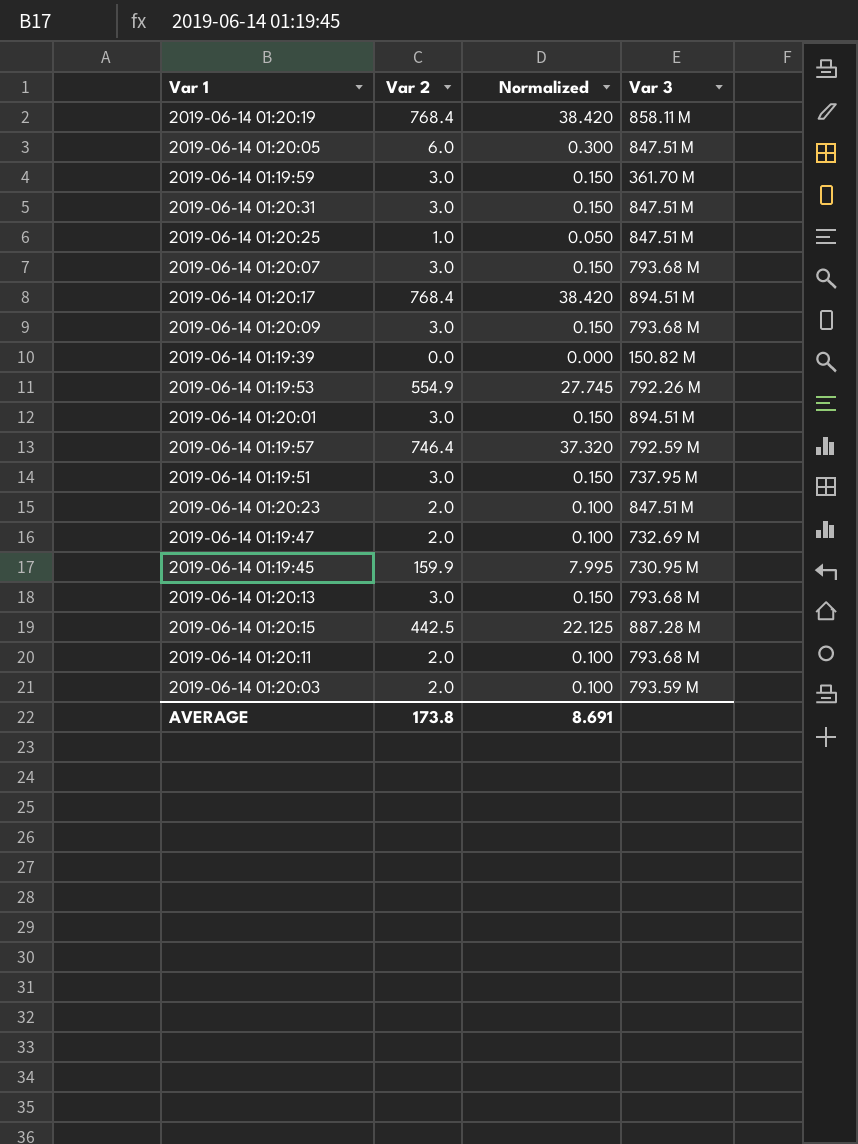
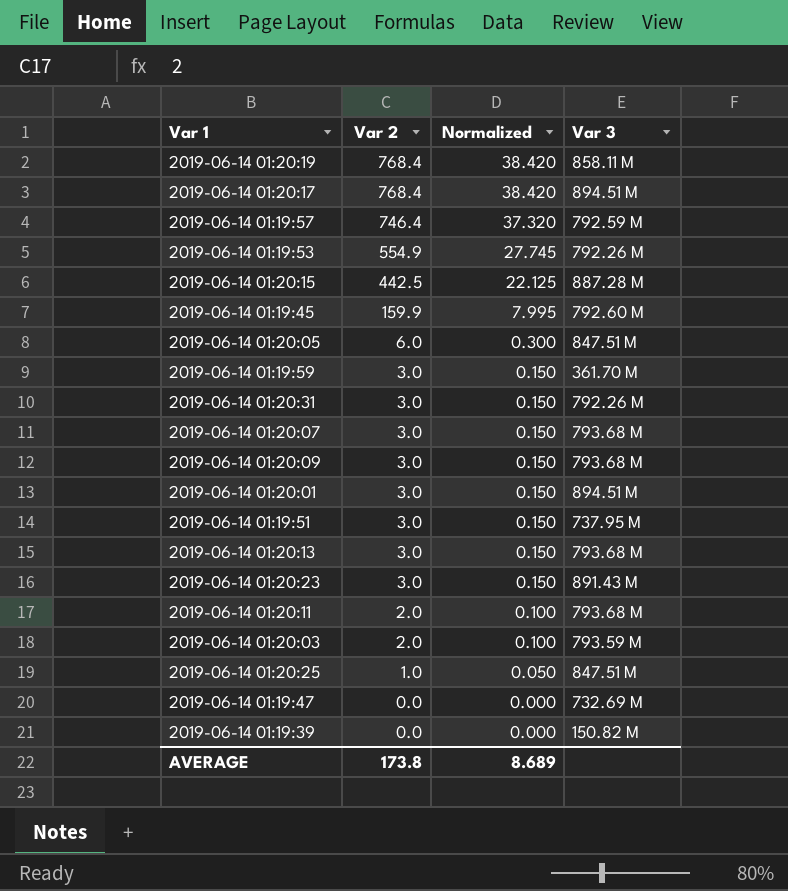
row order: none -> Var 2 descending
2019-06-14 01:19:45 | Var 3: 730.95 M -> 792.60 M
2019-06-14 01:20:31 | Var 3: 847.51 M -> 792.26 M
2019-06-14 01:20:23 | Var 2: 2.0 -> 3.0
2019-06-14 01:20:23 | Normalized: 0.100 -> 0.150
2019-06-14 01:20:23 | Var 3: 847.51 M -> 891.43 M
2019-06-14 01:19:47 | Var 2: 2.0 -> 0.0
2019-06-14 01:19:47 | Normalized: 0.100 -> 0.000
AVERAGE | Normalized: 8.691 -> 8.689

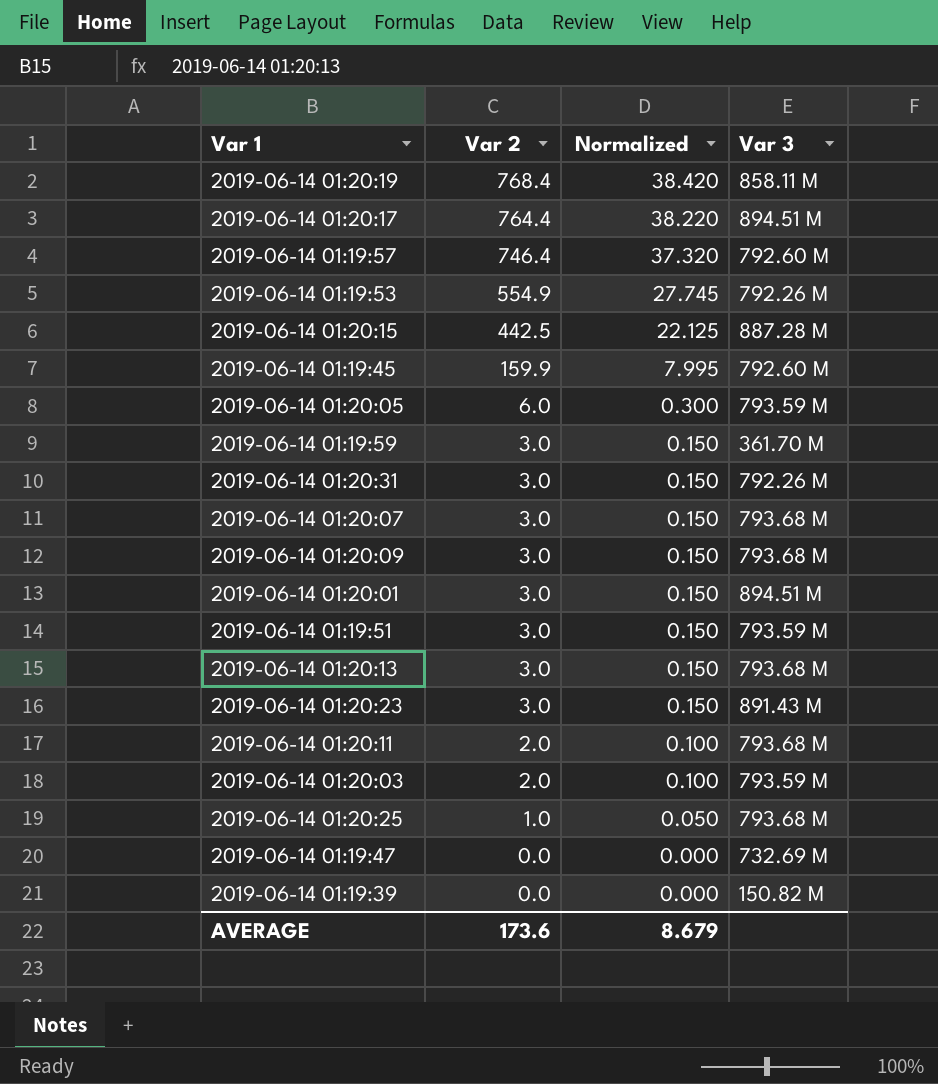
2019-06-14 01:20:17 | Var 2: 768.4 -> 764.4
2019-06-14 01:20:17 | Normalized: 38.420 -> 38.220
2019-06-14 01:19:57 | Var 3: 792.59 M -> 792.60 M
2019-06-14 01:20:05 | Var 3: 847.51 M -> 793.59 M
2019-06-14 01:19:51 | Var 3: 737.95 M -> 793.59 M
2019-06-14 01:20:25 | Var 3: 847.51 M -> 793.68 M
AVERAGE | Var 2: 173.8 -> 173.6
AVERAGE | Normalized: 8.689 -> 8.679

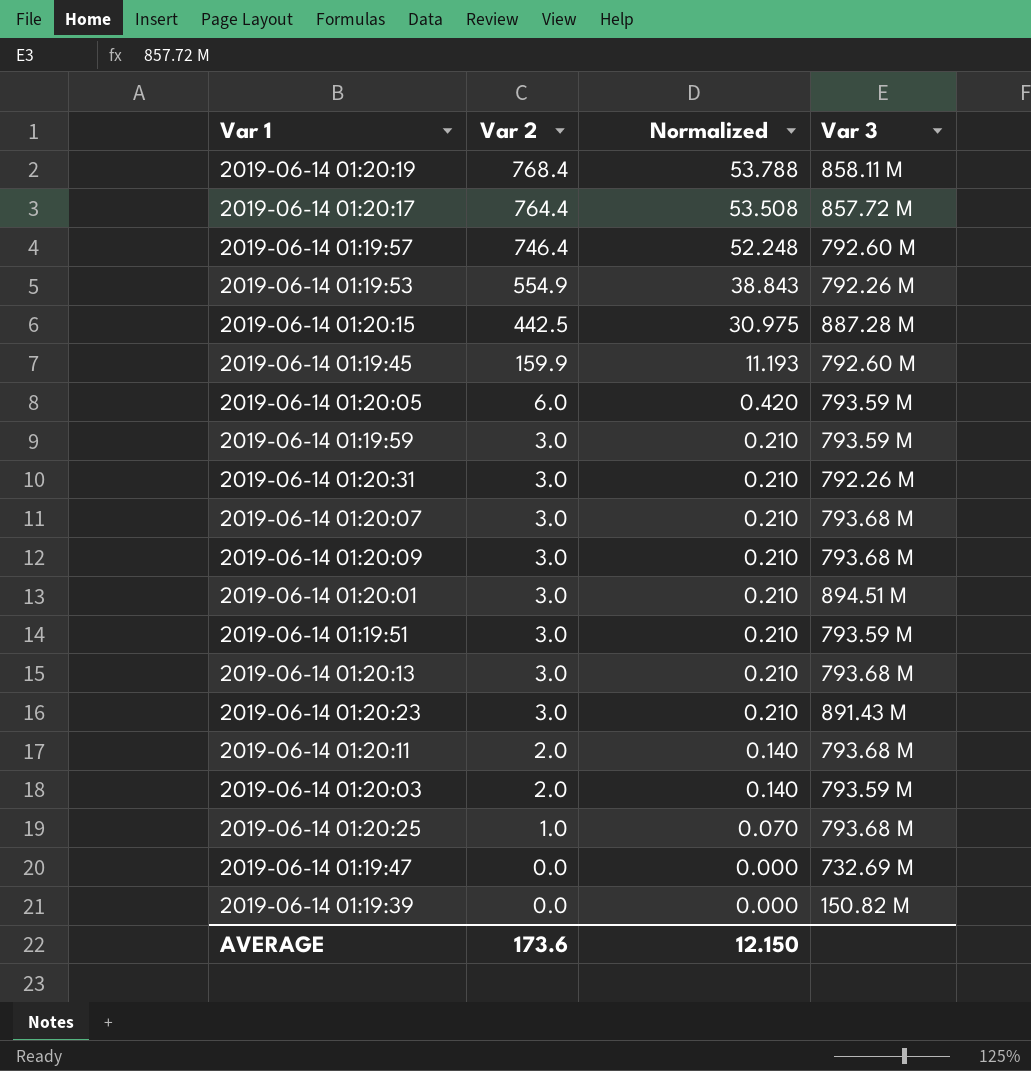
column Normalized | formula: [Var 2] * 0.05 -> [Var 2] * 0.07
2019-06-14 01:20:17 | Var 3: 894.51 M -> 857.72 M
2019-06-14 01:19:59 | Var 3: 361.70 M -> 793.59 M
AVERAGE | Normalized: 8.679 -> 12.150

